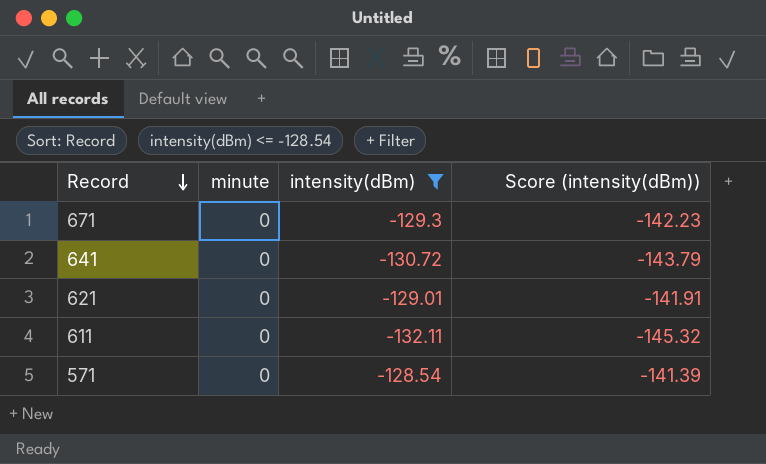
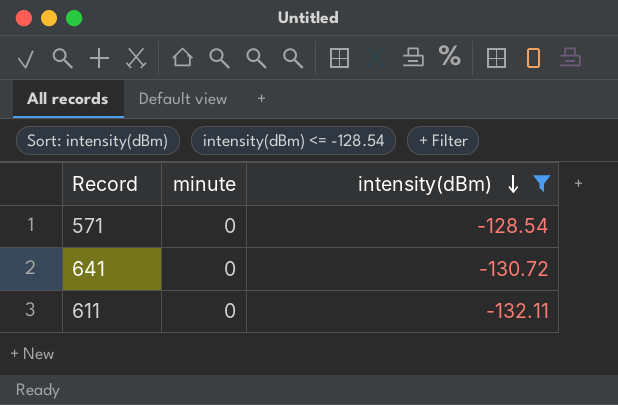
row order: Record descending -> intensity(dBm) descending
column Score (intensity(dBm)) | formula: [intensity(dBm)] * 1.1 -> none
row 671: 0 | -129.3 | -142.23 -> none
row 621: 0 | -129.01 | -141.91 -> none

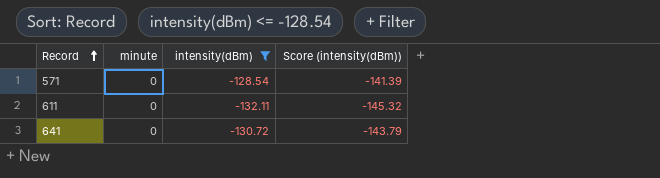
row order: intensity(dBm) descending -> Record ascending
column Score (intensity(dBm)) | formula: none -> [intensity(dBm)] * 1.1

